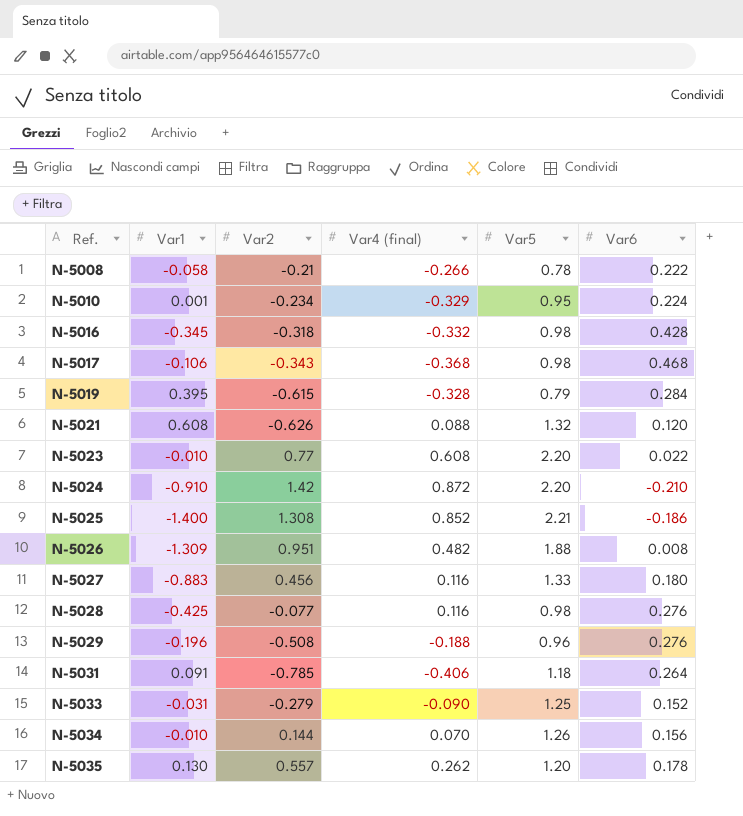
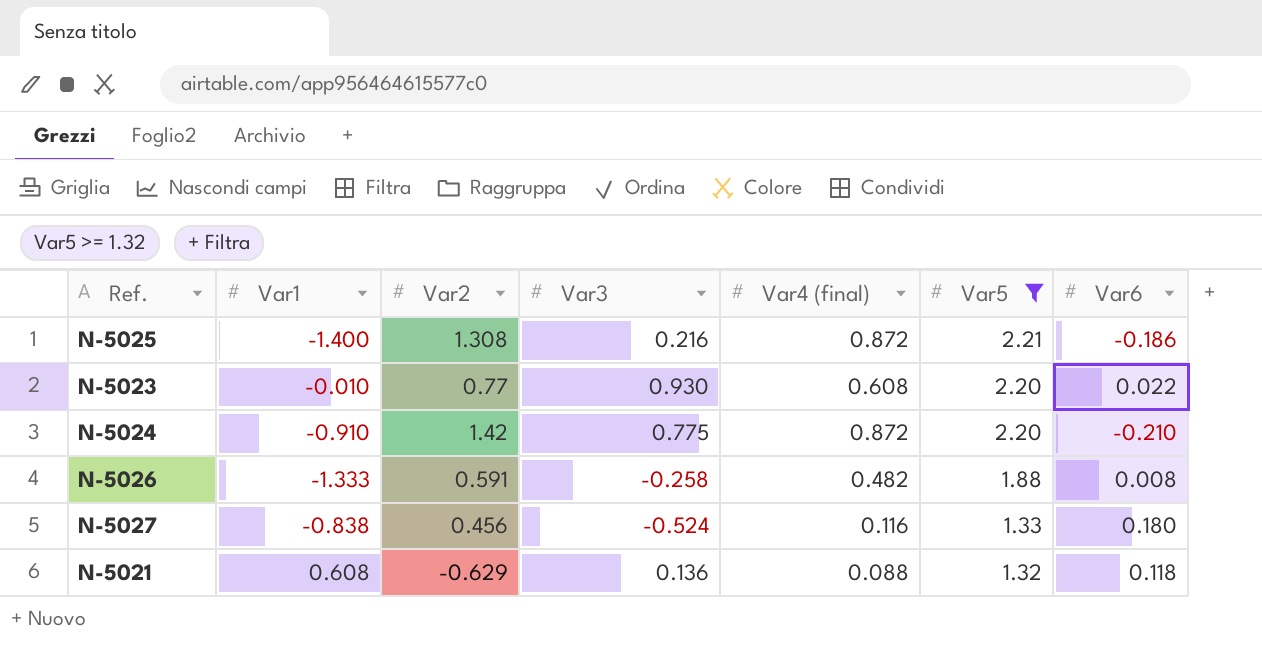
filter: none -> Var5 >= 1.32
row order: Ref. ascending -> Var5 descending
column Var3 | position: none -> 4
N-5025 | Var4 (final): 0.852 -> 0.872
N-5026 | Var1: -1.309 -> -1.333
N-5026 | Var2: 0.951 -> 0.591
N-5027 | Var1: -0.883 -> -0.838
N-5021 | Var2: -0.626 -> -0.629
N-5021 | Var6: 0.120 -> 0.118

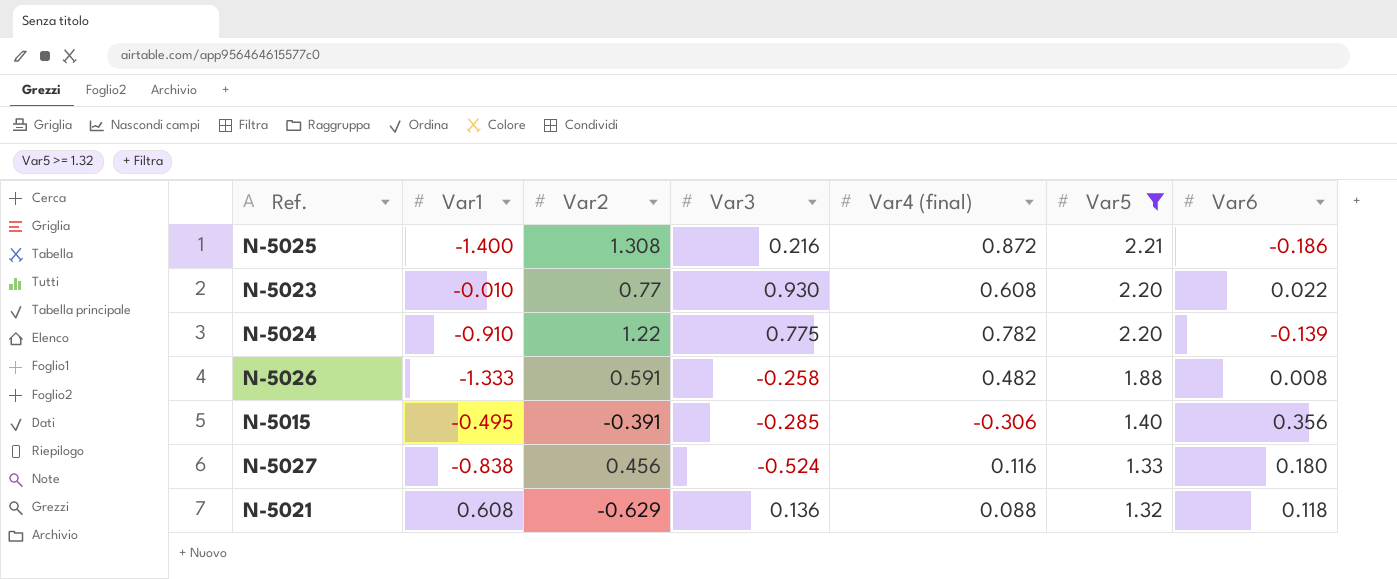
N-5024 | Var2: 1.42 -> 1.22
N-5024 | Var4 (final): 0.872 -> 0.782
N-5024 | Var6: -0.210 -> -0.139
row N-5015: none -> -0.495 | -0.391 | -0.285 | -0.306 | 1.40 | 0.356

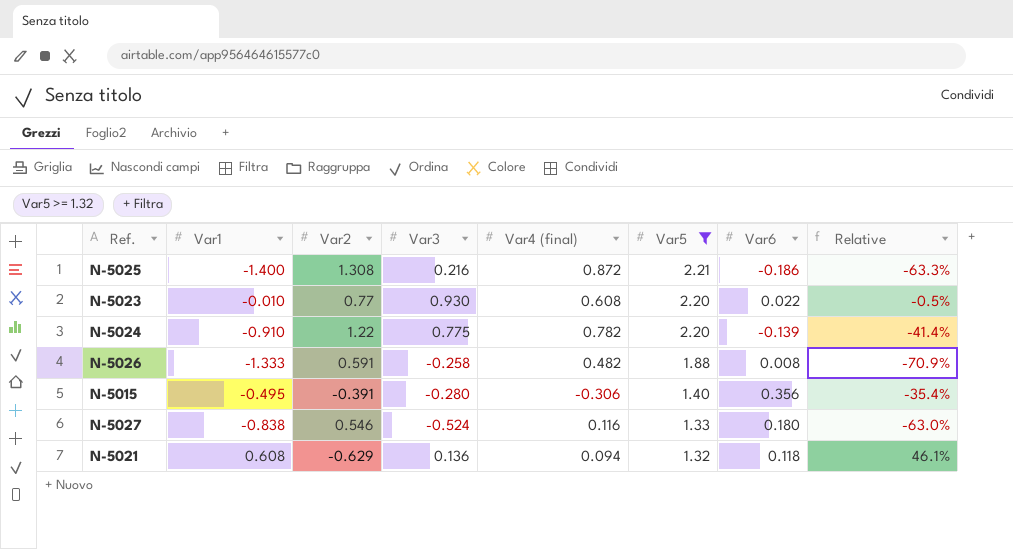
column Relative | formula: none -> [Var1] / [Var5]
N-5015 | Var3: -0.285 -> -0.280
N-5027 | Var2: 0.456 -> 0.546
N-5021 | Var4 (final): 0.088 -> 0.094

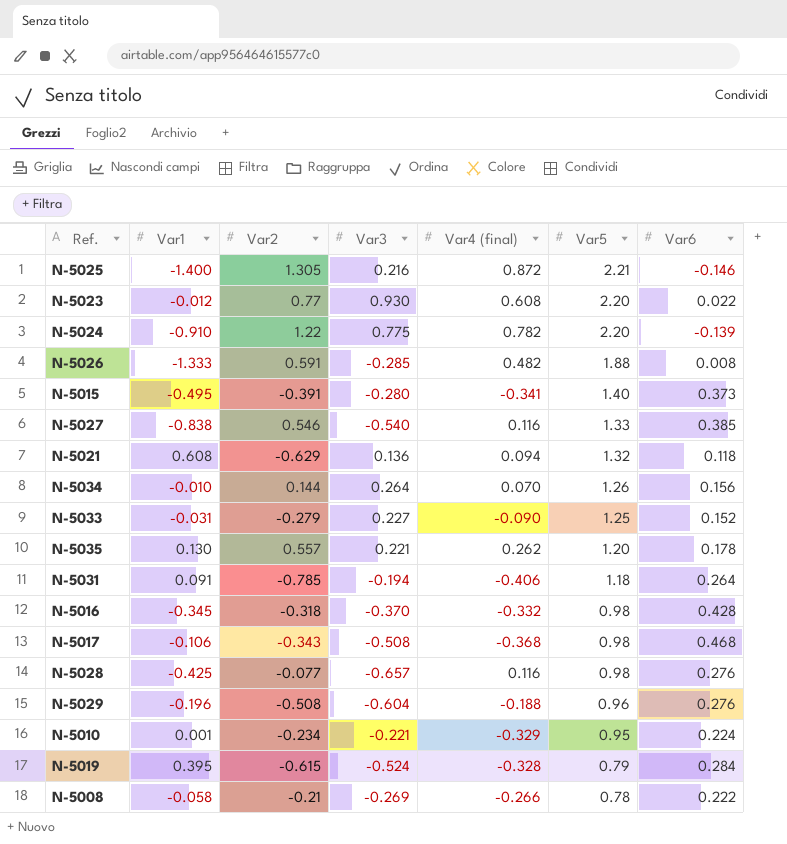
filter: Var5 >= 1.32 -> none
column Relative | formula: [Var1] / [Var5] -> none
N-5025 | Var2: 1.308 -> 1.305
N-5025 | Var6: -0.186 -> -0.146
N-5023 | Var1: -0.010 -> -0.012
N-5026 | Var3: -0.258 -> -0.285
N-5015 | Var4 (final): -0.306 -> -0.341
N-5015 | Var6: 0.356 -> 0.373
N-5027 | Var3: -0.524 -> -0.540
N-5027 | Var6: 0.180 -> 0.385

